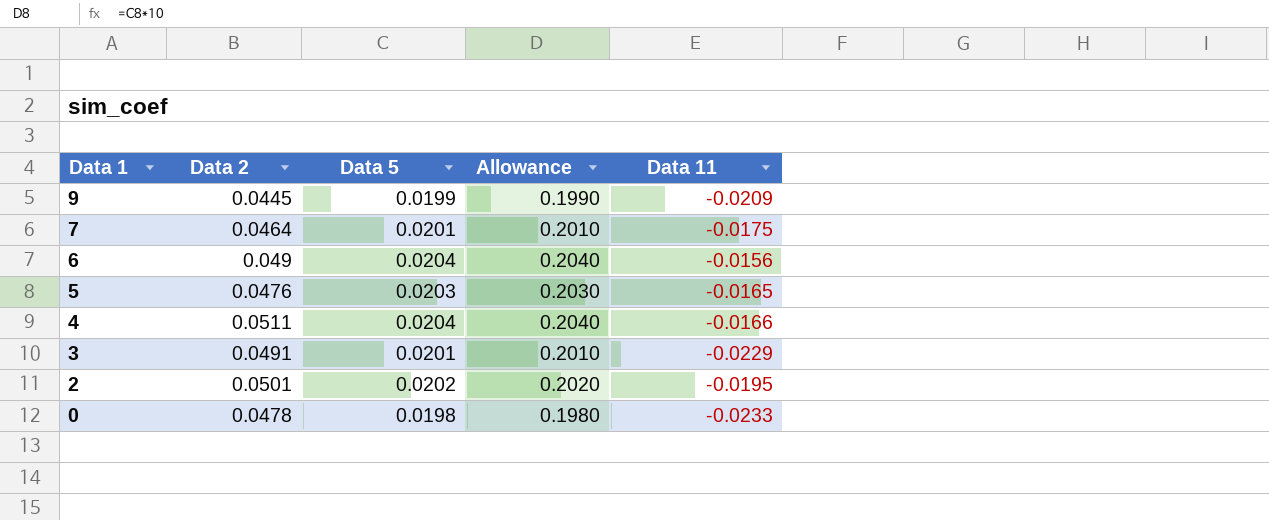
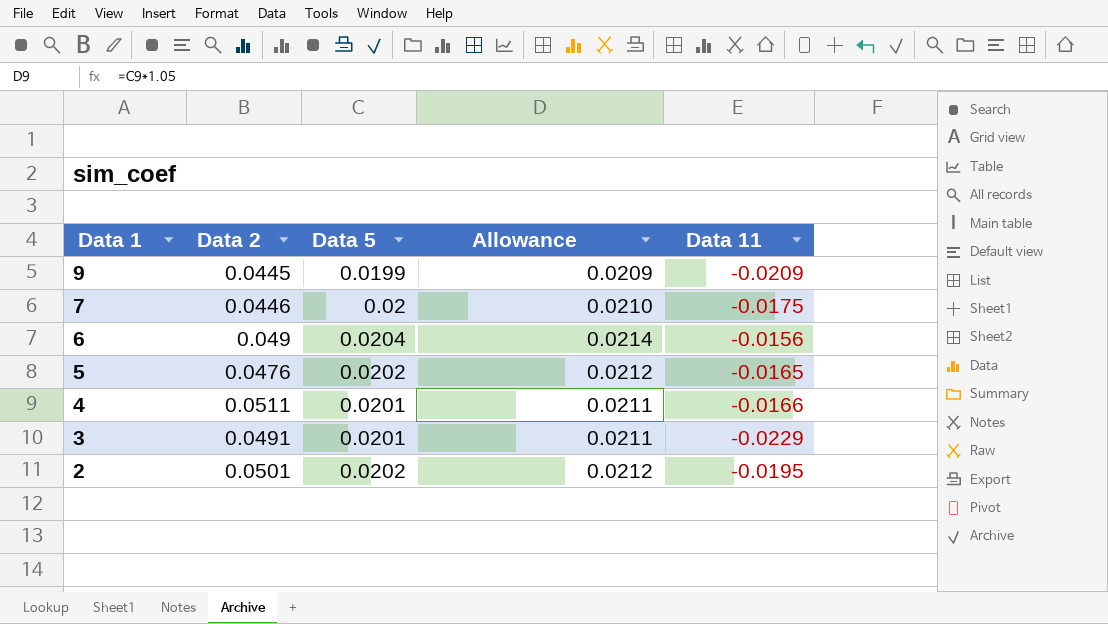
column Allowance | formula: [Data 5] * 10 -> [Data 5] * 1.05
row 0: 0.0478 | 0.0198 | 0.1980 | -0.0233 -> none
7 | Data 2: 0.0464 -> 0.0446
7 | Data 5: 0.0201 -> 0.02
5 | Data 5: 0.0203 -> 0.0202
4 | Data 5: 0.0204 -> 0.0201

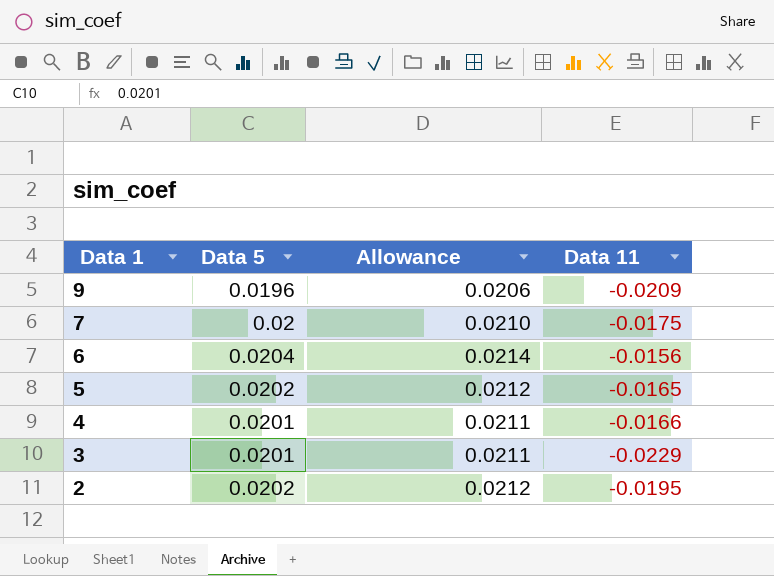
column Data 2 | position: 2 -> none
9 | Data 5: 0.0199 -> 0.0196
9 | Allowance: 0.0209 -> 0.0206

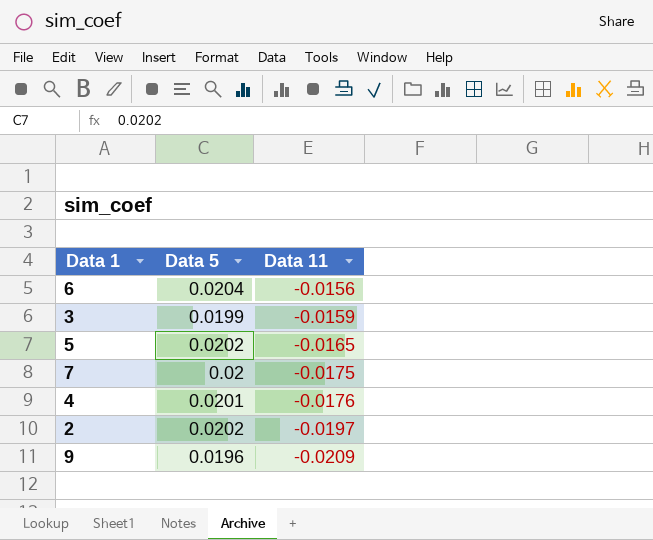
row order: Data 1 descending -> Data 11 descending
column Allowance | formula: [Data 5] * 1.05 -> none
3 | Data 5: 0.0201 -> 0.0199
3 | Data 11: -0.0229 -> -0.0159
4 | Data 11: -0.0166 -> -0.0176
2 | Data 11: -0.0195 -> -0.0197

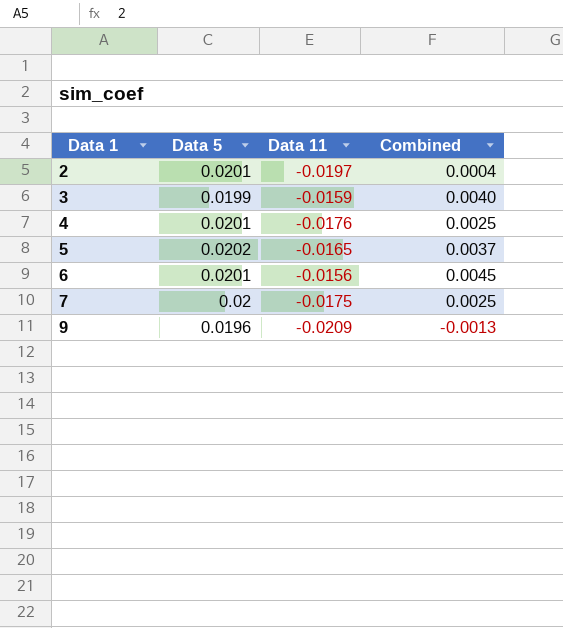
row order: Data 11 descending -> Data 1 ascending
column Combined | formula: none -> [Data 5] + [Data 11]
2 | Data 5: 0.0202 -> 0.0201
6 | Data 5: 0.0204 -> 0.0201

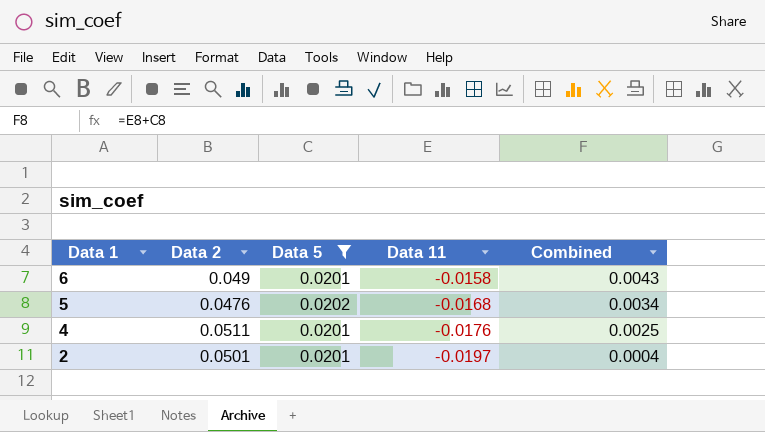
filter: none -> Data 5 >= 0.0201
row order: Data 1 ascending -> Data 1 descending
column Data 2 | position: none -> 2
6 | Data 11: -0.0156 -> -0.0158
6 | Combined: 0.0045 -> 0.0043
5 | Data 11: -0.0165 -> -0.0168
5 | Combined: 0.0037 -> 0.0034

